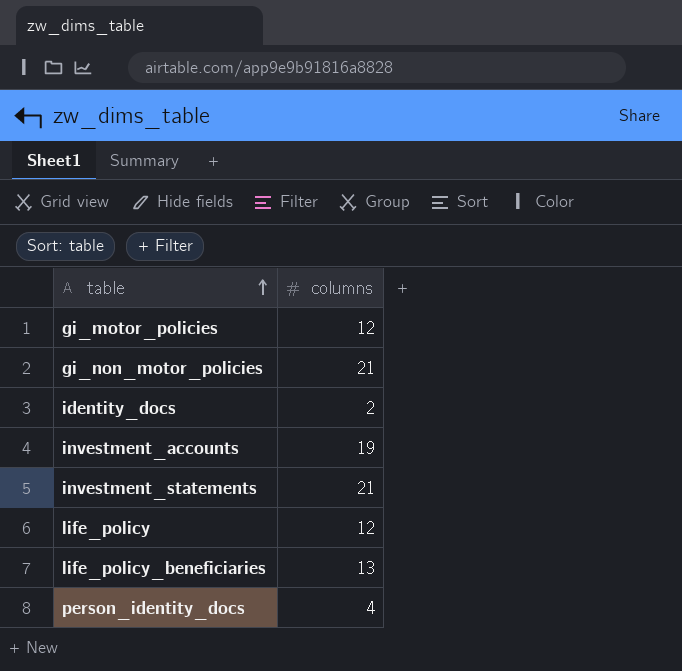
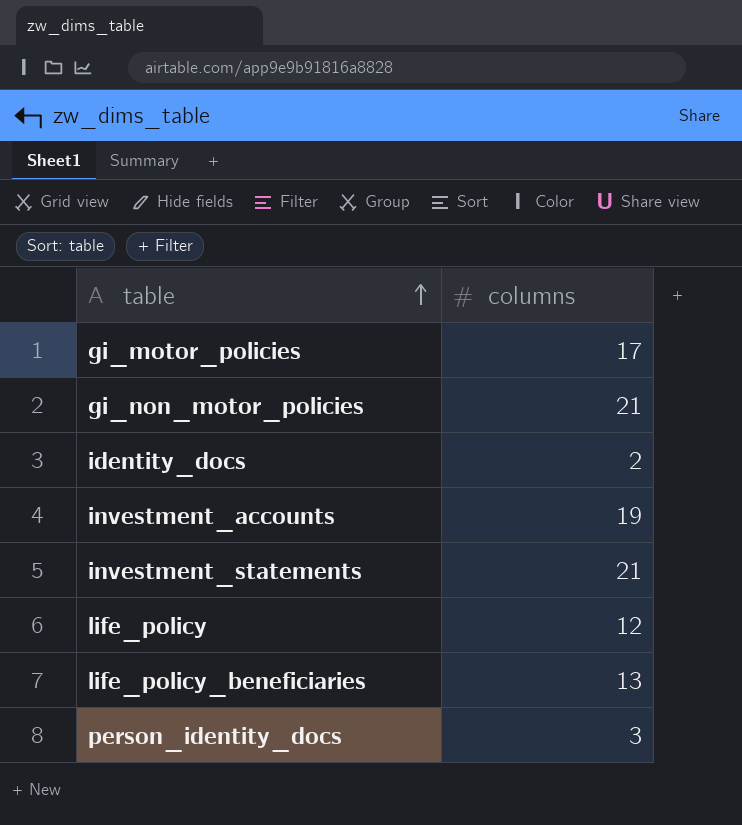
gi_motor_policies | columns: 12 -> 17
person_identity_docs | columns: 4 -> 3

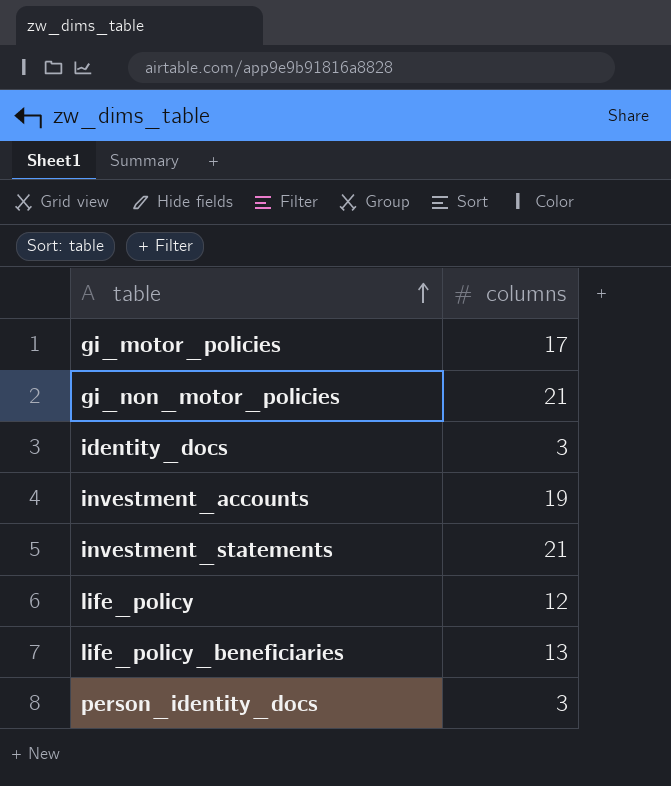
identity_docs | columns: 2 -> 3

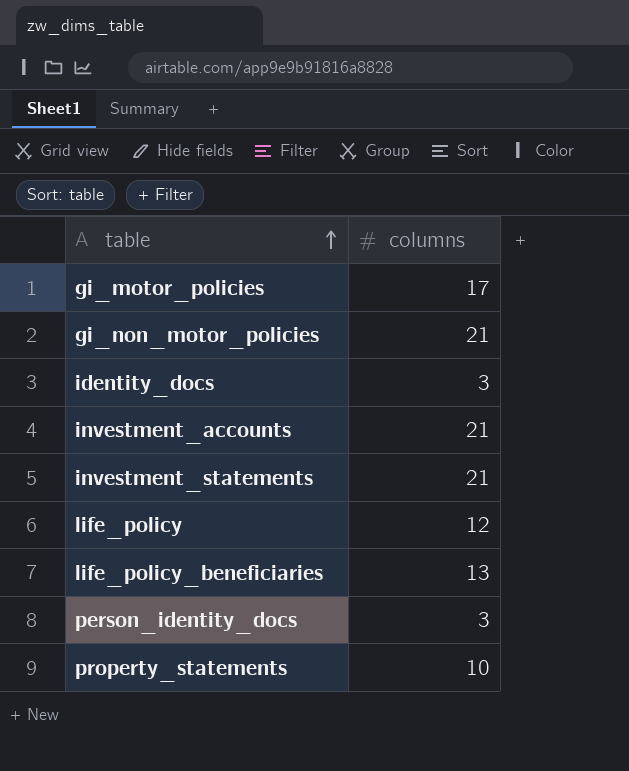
investment_accounts | columns: 19 -> 21
row property_statements: none -> 10

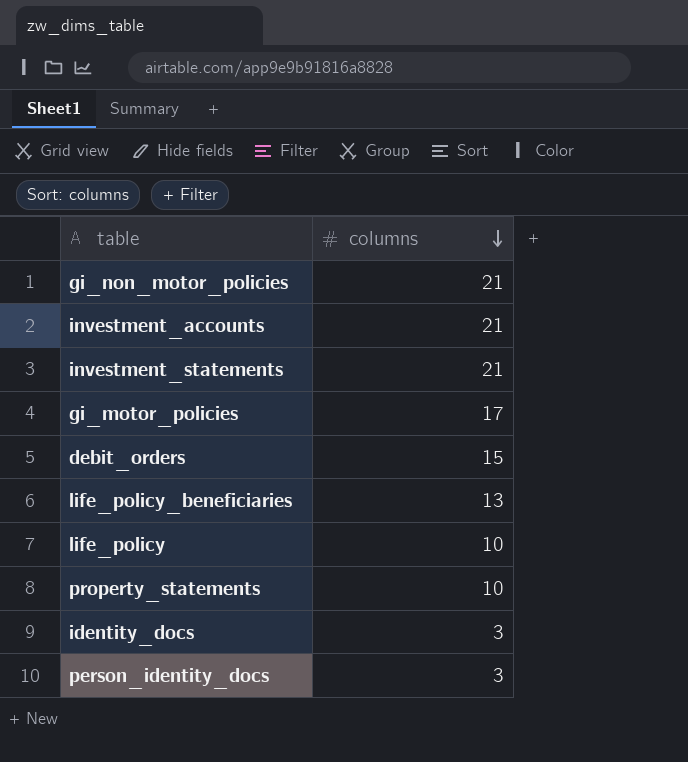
row order: table ascending -> columns descending
row debit_orders: none -> 15
life_policy | columns: 12 -> 10

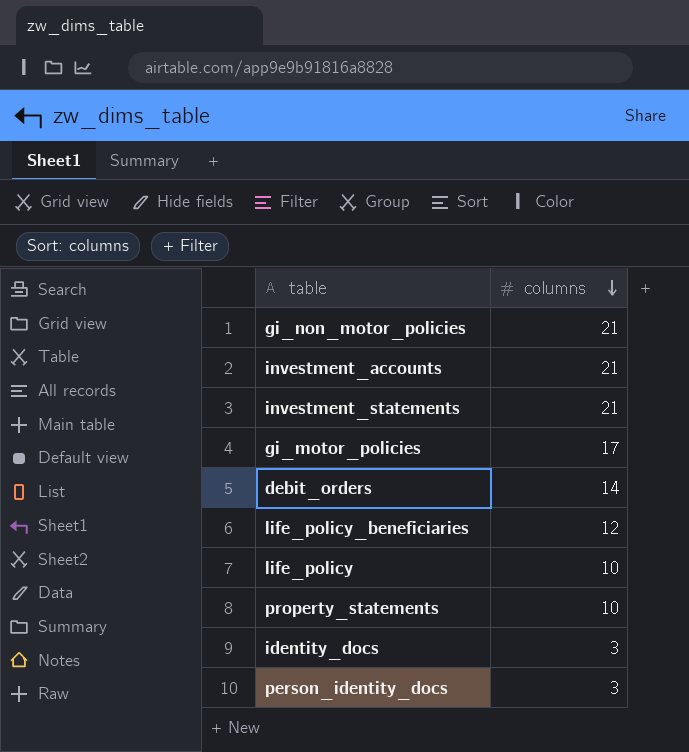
debit_orders | columns: 15 -> 14
life_policy_beneficiaries | columns: 13 -> 12

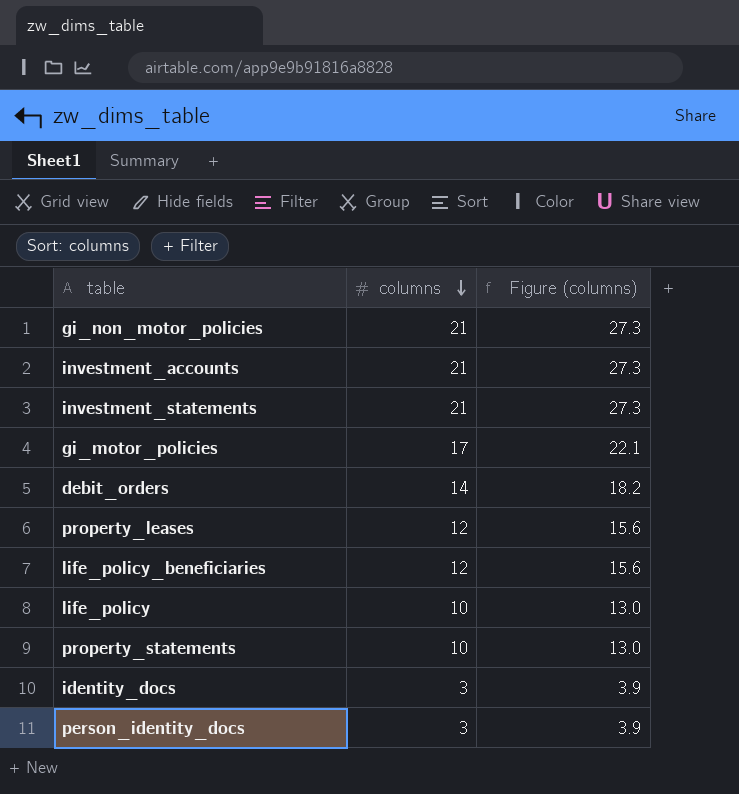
column Figure (columns) | formula: none -> [columns] * 1.3
row property_leases: none -> 12 | 15.6

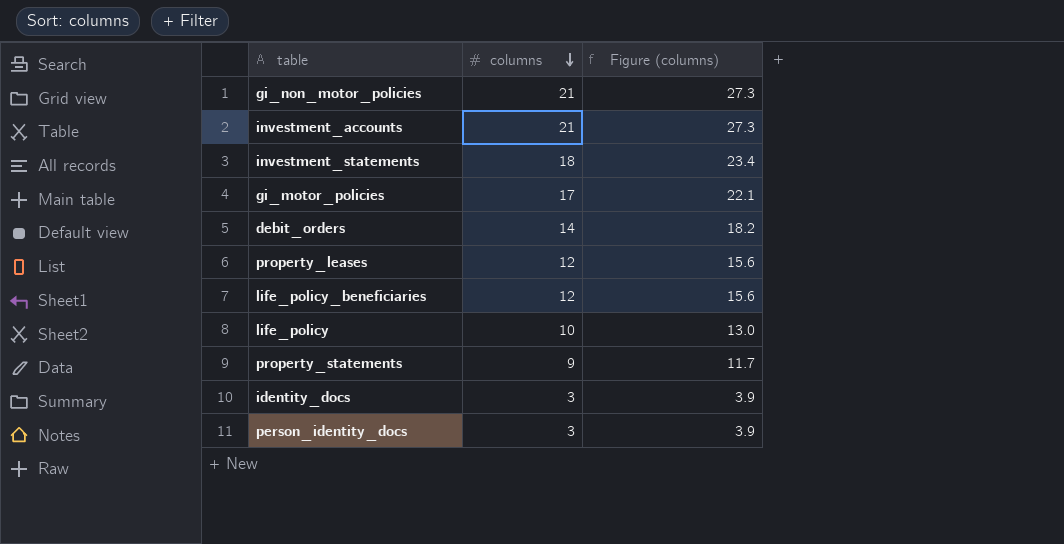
investment_statements | columns: 21 -> 18
investment_statements | Figure (columns): 27.3 -> 23.4
property_statements | columns: 10 -> 9
property_statements | Figure (columns): 13.0 -> 11.7

